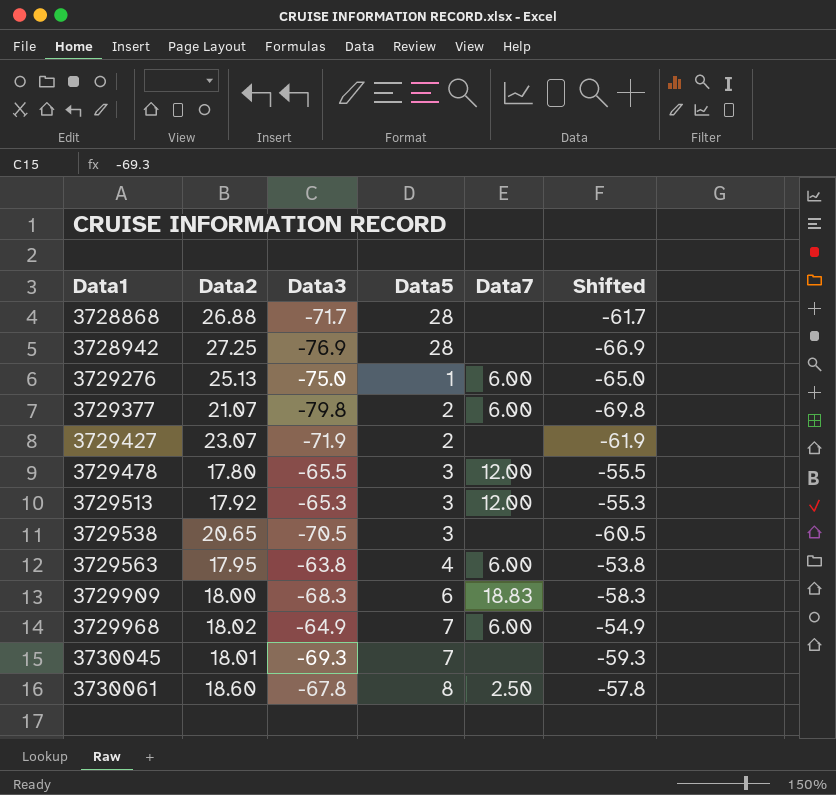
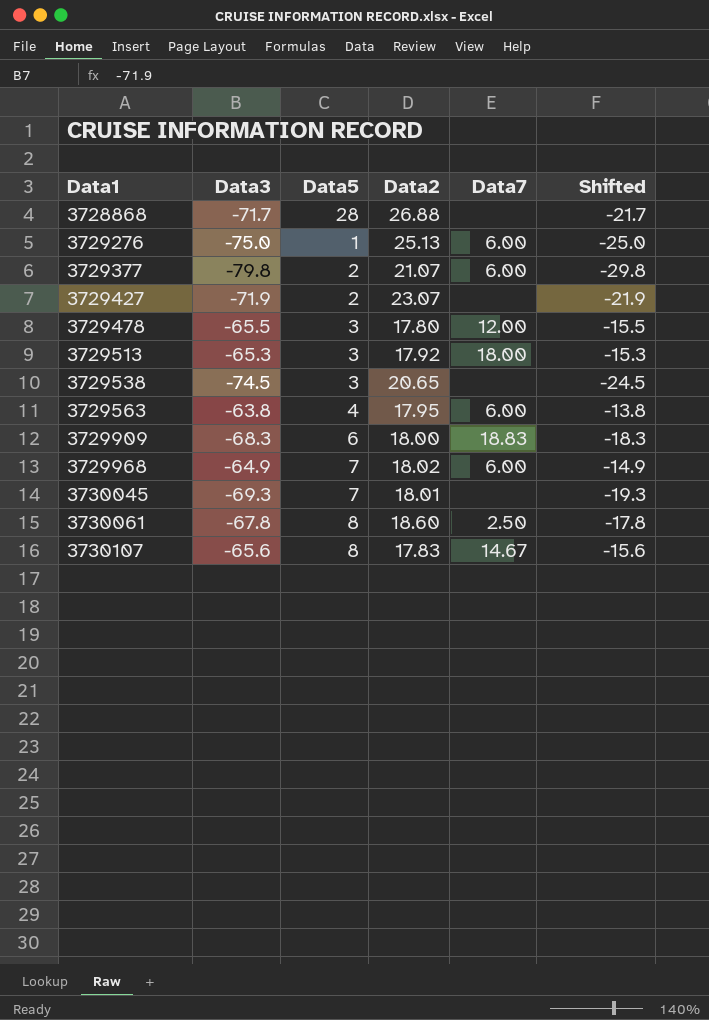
column Data2 | position: 2 -> 4
column Shifted | formula: [Data3] + 10 -> [Data3] + 50
row 3728942: 27.25 | -76.9 | 28 | none | -66.9 -> none
3729513 | Data7: 12.00 -> 18.00
3729538 | Data3: -70.5 -> -74.5
row 3730107: none -> -65.6 | 8 | 17.83 | 14.67 | -15.6

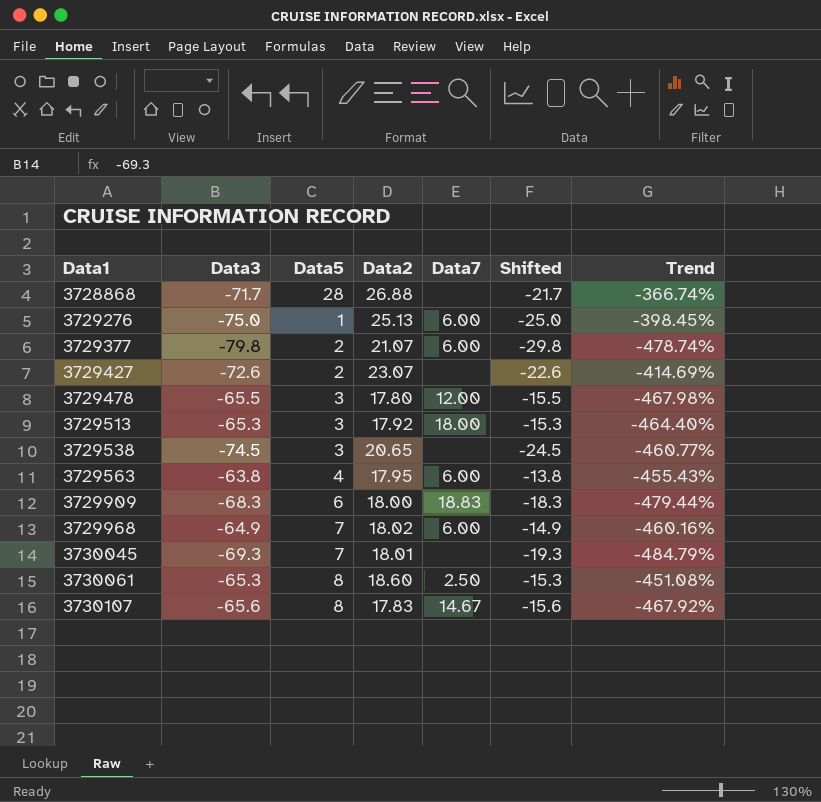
column Trend | formula: none -> ([Data3] - [Data2]) / [Data2]
3729427 | Data3: -71.9 -> -72.6
3729427 | Shifted: -21.9 -> -22.6
3730061 | Data3: -67.8 -> -65.3
3730061 | Shifted: -17.8 -> -15.3

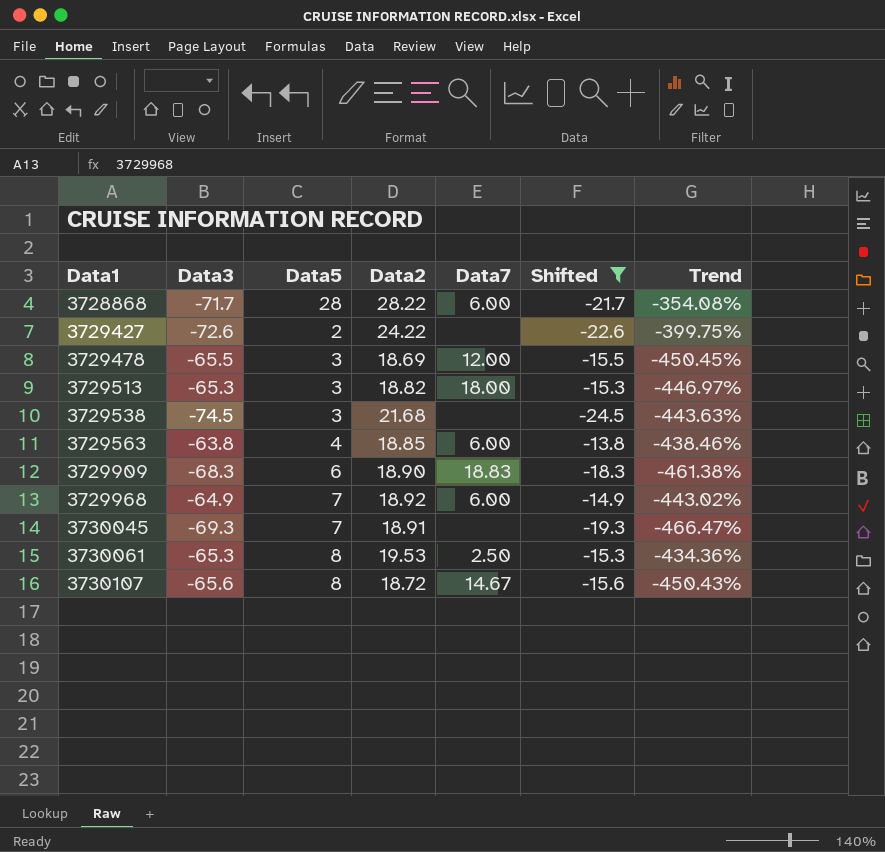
filter: none -> Shifted >= -24.5
3728868 | Data2: 26.88 -> 28.22
3728868 | Data7: none -> 6.00
3728868 | Trend: -366.74% -> -354.08%
3729427 | Data2: 23.07 -> 24.22
3729427 | Trend: -414.69% -> -399.75%
3729478 | Data2: 17.80 -> 18.69
3729478 | Trend: -467.98% -> -450.45%
3729513 | Data2: 17.92 -> 18.82
3729513 | Trend: -464.40% -> -446.97%
3729538 | Data2: 20.65 -> 21.68
3729538 | Trend: -460.77% -> -443.63%
3729563 | Data2: 17.95 -> 18.85
3729563 | Trend: -455.43% -> -438.46%
3729909 | Data2: 18.00 -> 18.90
3729909 | Trend: -479.44% -> -461.38%
3729968 | Data2: 18.02 -> 18.92
3729968 | Trend: -460.16% -> -443.02%
3730045 | Data2: 18.01 -> 18.91
3730045 | Trend: -484.79% -> -466.47%
3730061 | Data2: 18.60 -> 19.53
3730061 | Trend: -451.08% -> -434.36%
3730107 | Data2: 17.83 -> 18.72
3730107 | Trend: -467.92% -> -450.43%

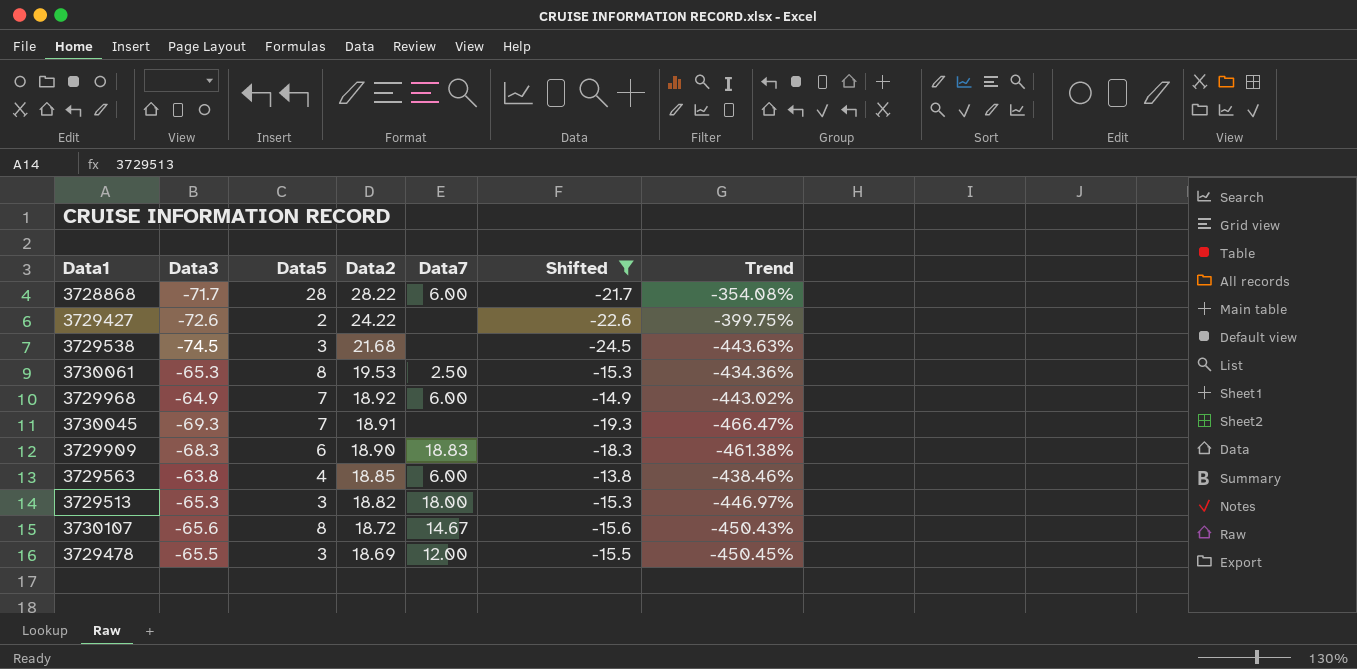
row order: Data1 ascending -> Data2 descending

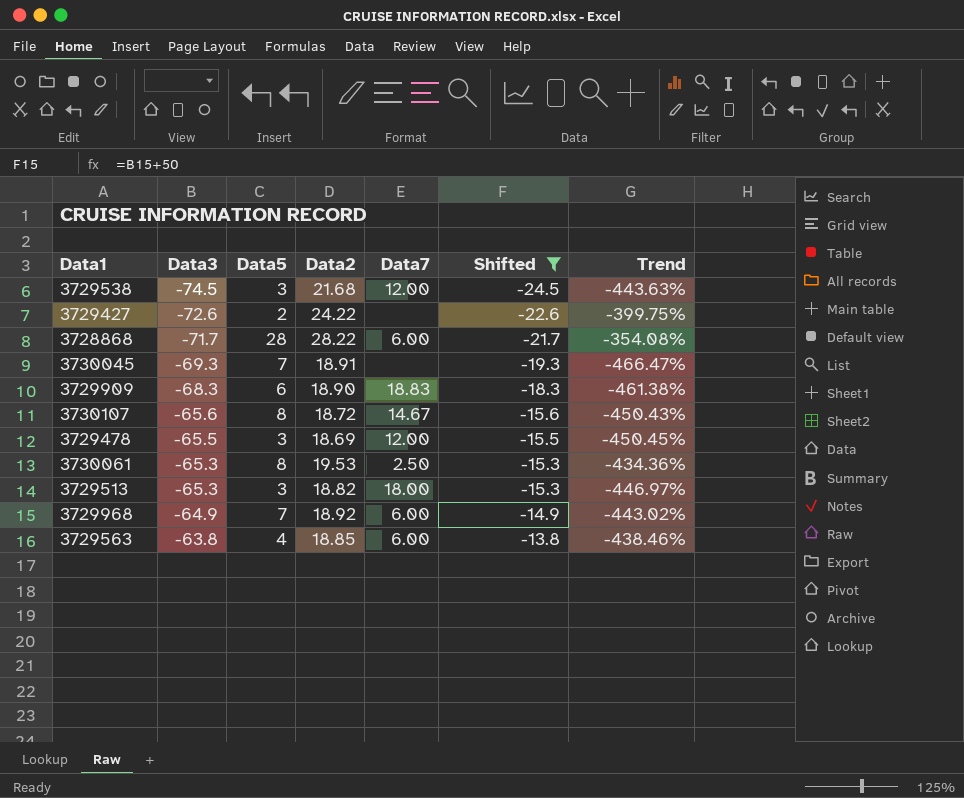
row order: Data2 descending -> Data3 ascending
3729538 | Data7: none -> 12.00

